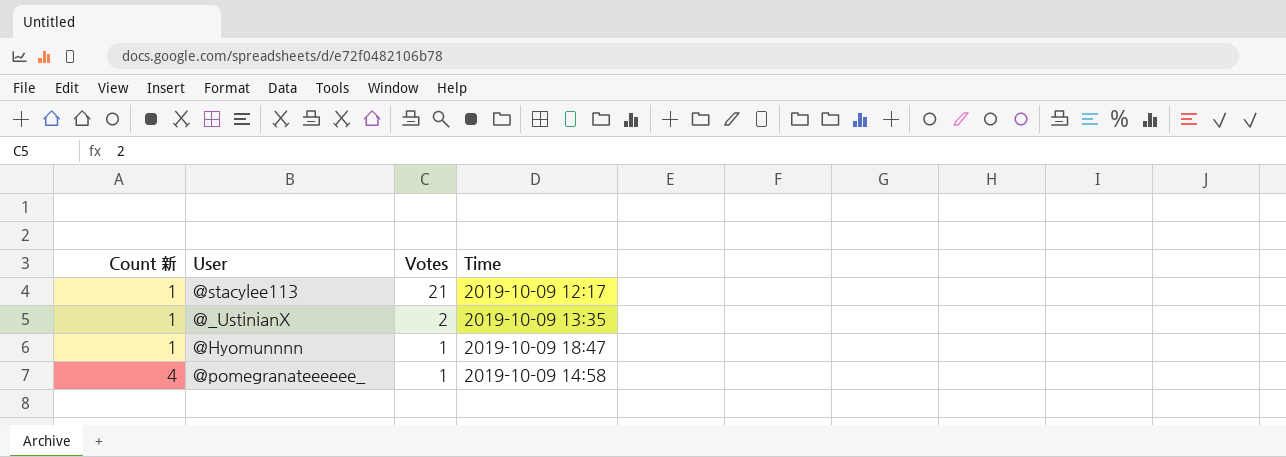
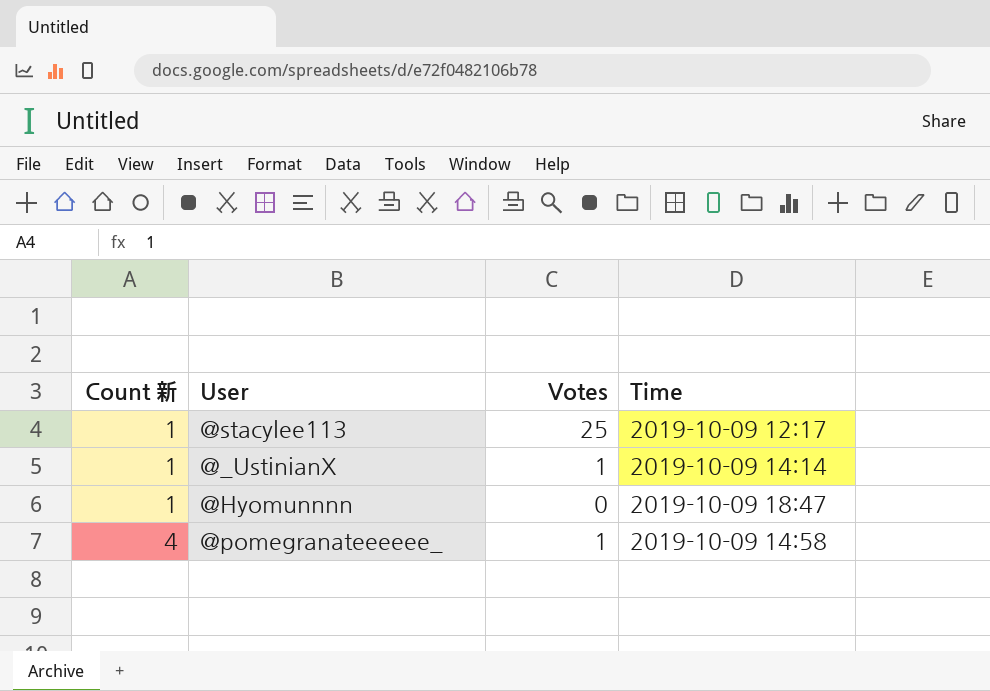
@stacylee113 | Votes: 21 -> 25
@_UstinianX | Votes: 2 -> 1
@_UstinianX | Time: 2019-10-09 13:35 -> 2019-10-09 14:14
@Hyomunnnn | Votes: 1 -> 0

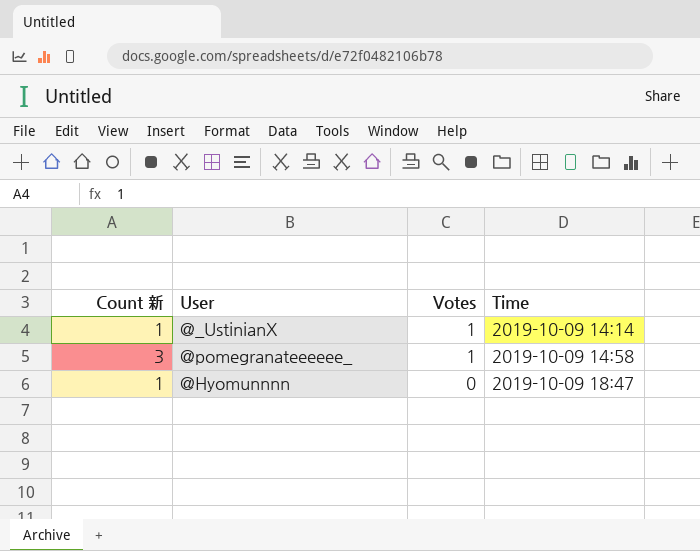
row order: Count 新 ascending -> Votes descending
row @stacylee113: 1 | 25 | 2019-10-09 12:17 -> none
@pomegranateeeeee_ | Count 新: 4 -> 3

